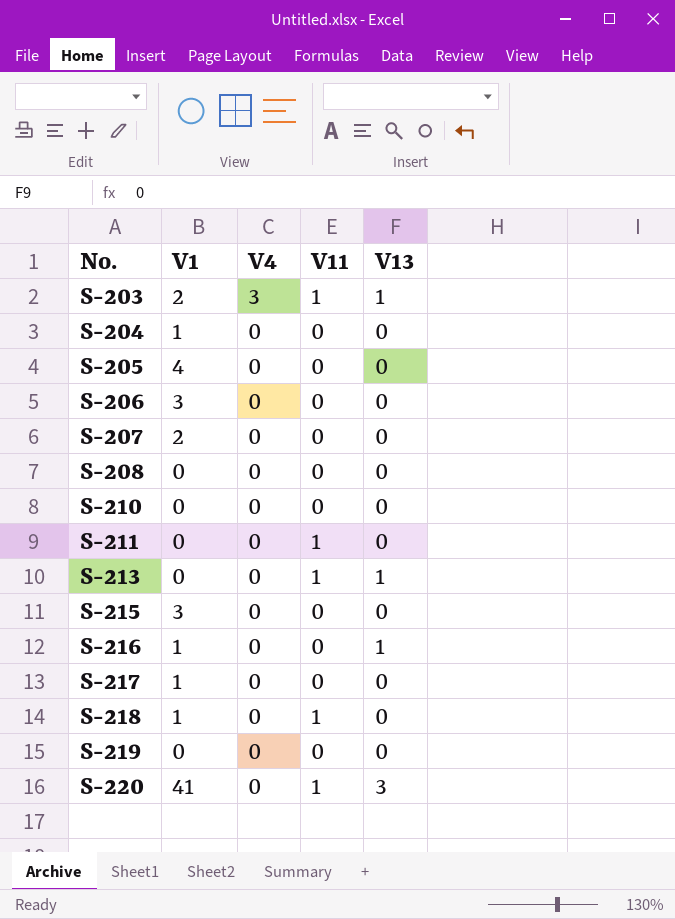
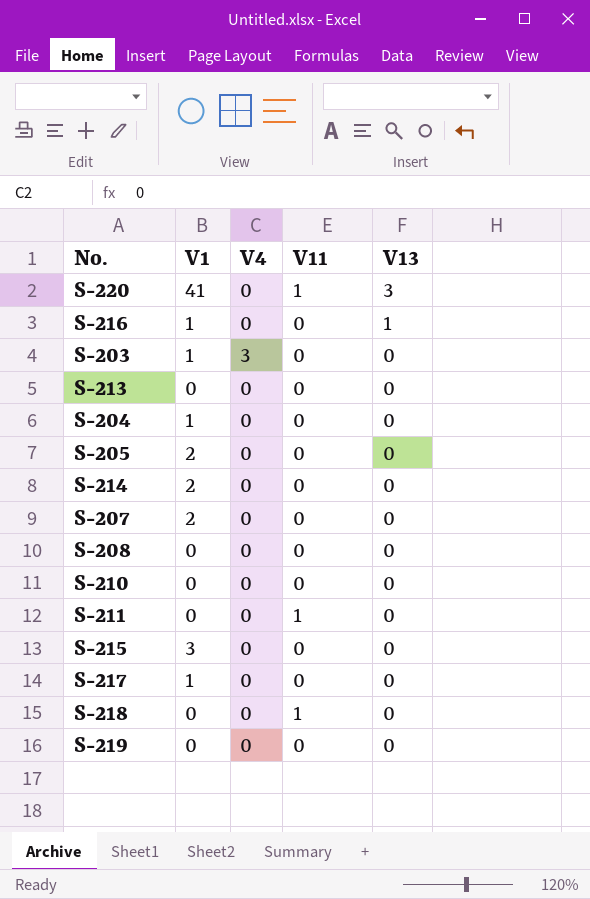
row order: No. ascending -> V13 descending
row S-206: 3 | 0 | 0 | 0 -> none
S-203 | V1: 2 -> 1
S-203 | V11: 1 -> 0
S-203 | V13: 1 -> 0
S-213 | V11: 1 -> 0
S-213 | V13: 1 -> 0
S-205 | V1: 4 -> 2
row S-214: none -> 2 | 0 | 0 | 0
S-218 | V1: 1 -> 0

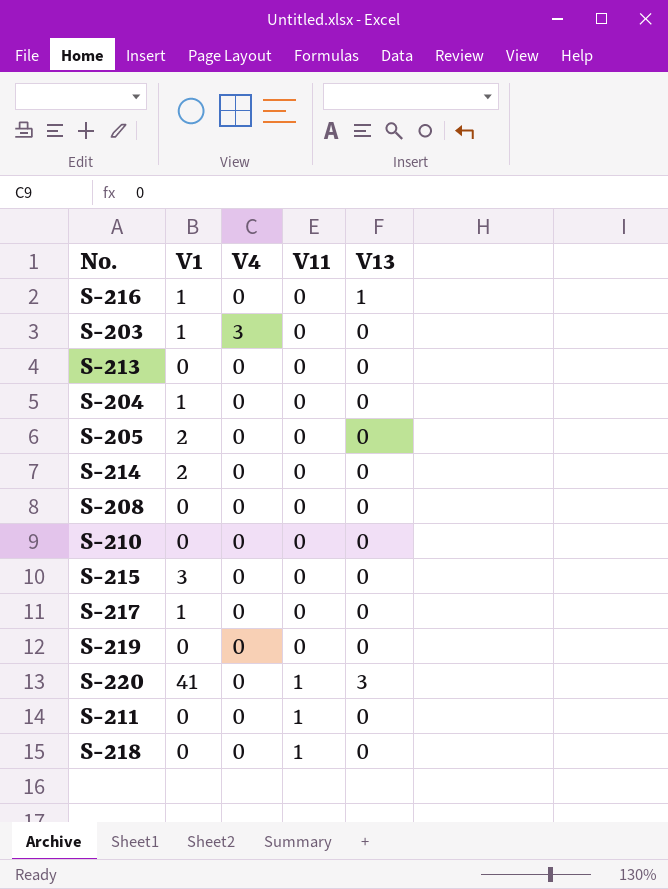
row order: V13 descending -> V11 ascending
row S-207: 2 | 0 | 0 | 0 -> none

